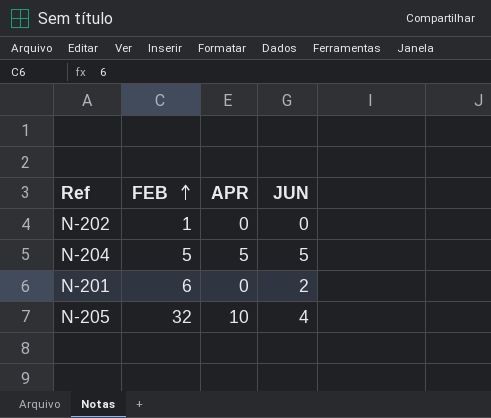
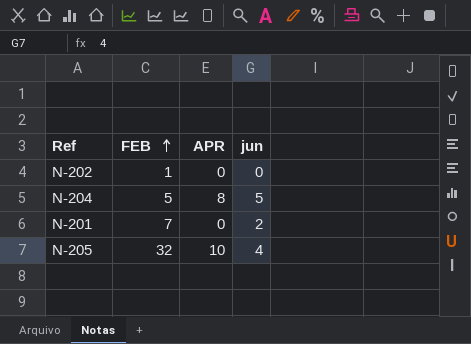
column name: JUN -> jun
N-204 | APR: 5 -> 8
N-201 | FEB: 6 -> 7

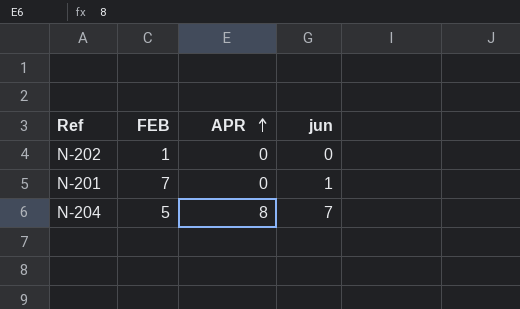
row order: FEB ascending -> APR ascending
row N-205: 32 | 10 | 4 -> none
N-201 | jun: 2 -> 1
N-204 | jun: 5 -> 7

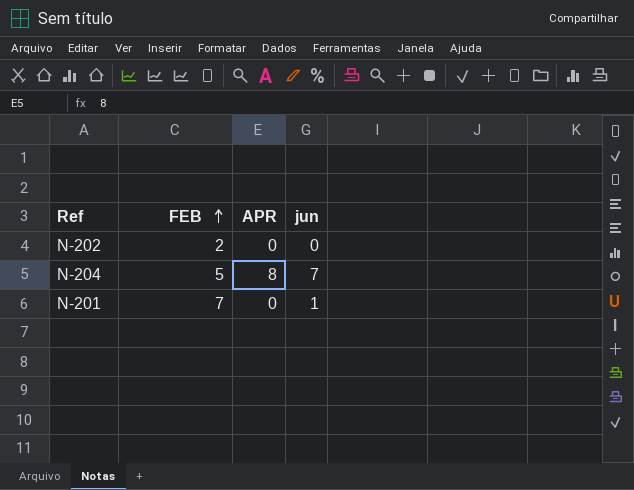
row order: APR ascending -> FEB ascending
N-202 | FEB: 1 -> 2

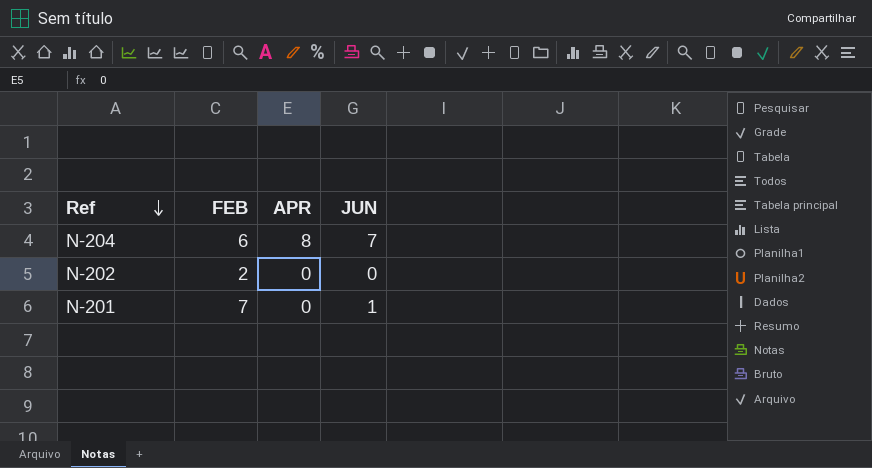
row order: FEB ascending -> Ref descending
column name: jun -> JUN
N-204 | FEB: 5 -> 6

